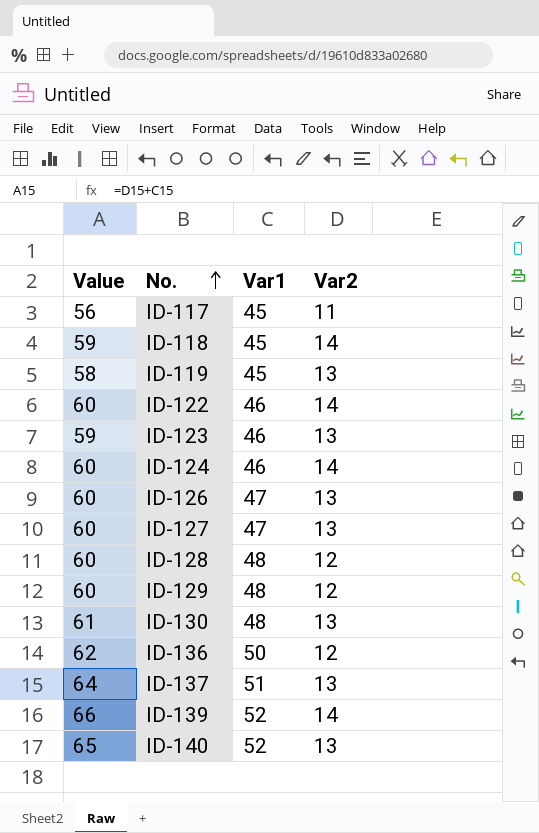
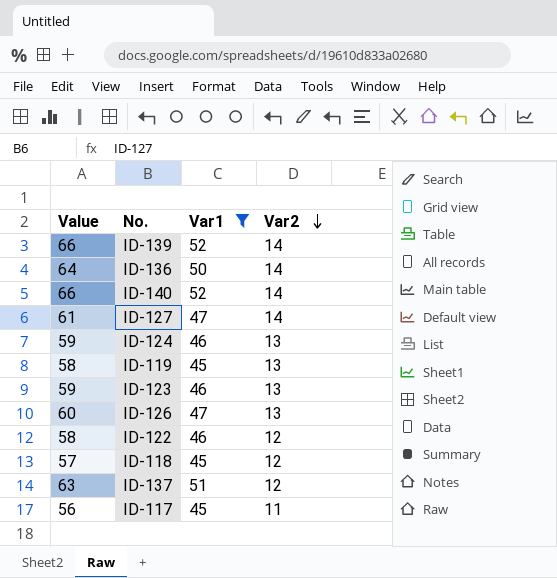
filter: none -> Var1 != 48
row order: No. ascending -> Var2 descending
ID-136 | Value: 62 -> 64
ID-136 | Var2: 12 -> 14
ID-140 | Value: 65 -> 66
ID-140 | Var2: 13 -> 14
ID-127 | Value: 60 -> 61
ID-127 | Var2: 13 -> 14
ID-124 | Value: 60 -> 59
ID-124 | Var2: 14 -> 13
ID-122 | Value: 60 -> 58
ID-122 | Var2: 14 -> 12
ID-118 | Value: 59 -> 57
ID-118 | Var2: 14 -> 12
ID-137 | Value: 64 -> 63
ID-137 | Var2: 13 -> 12

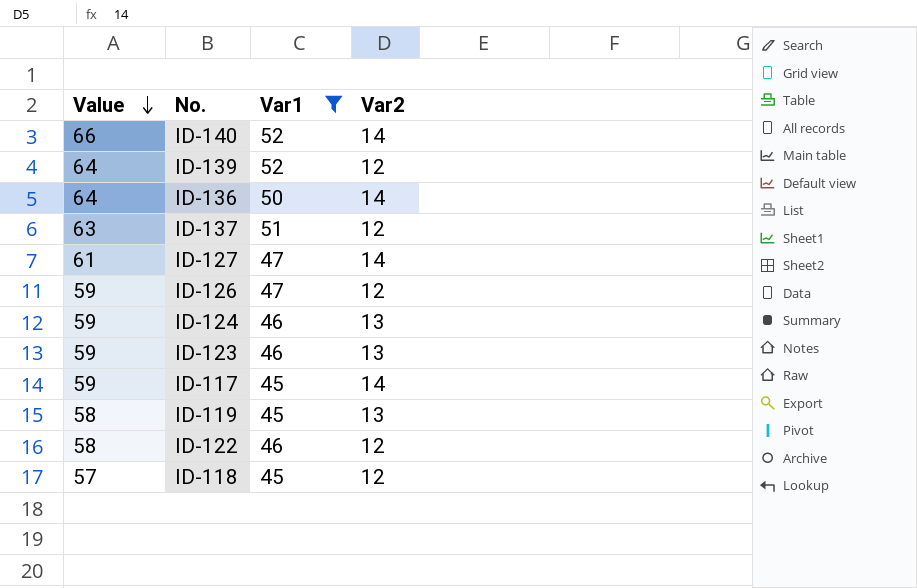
row order: Var2 descending -> Value descending
ID-139 | Value: 66 -> 64
ID-139 | Var2: 14 -> 12
ID-126 | Value: 60 -> 59
ID-126 | Var2: 13 -> 12
ID-117 | Value: 56 -> 59
ID-117 | Var2: 11 -> 14

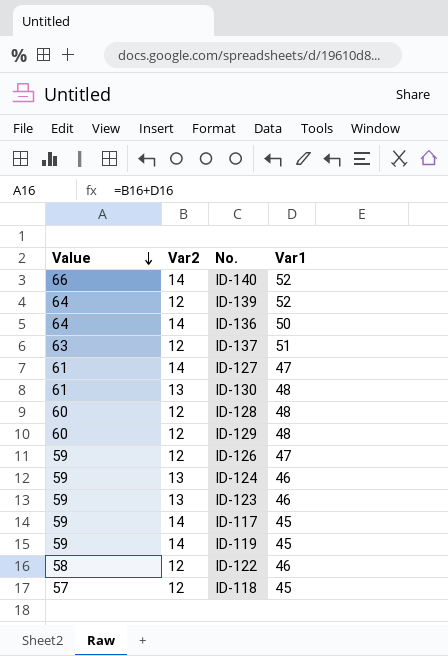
filter: Var1 != 48 -> none
column Var2 | position: 4 -> 2
ID-119 | Value: 58 -> 59
ID-119 | Var2: 13 -> 14

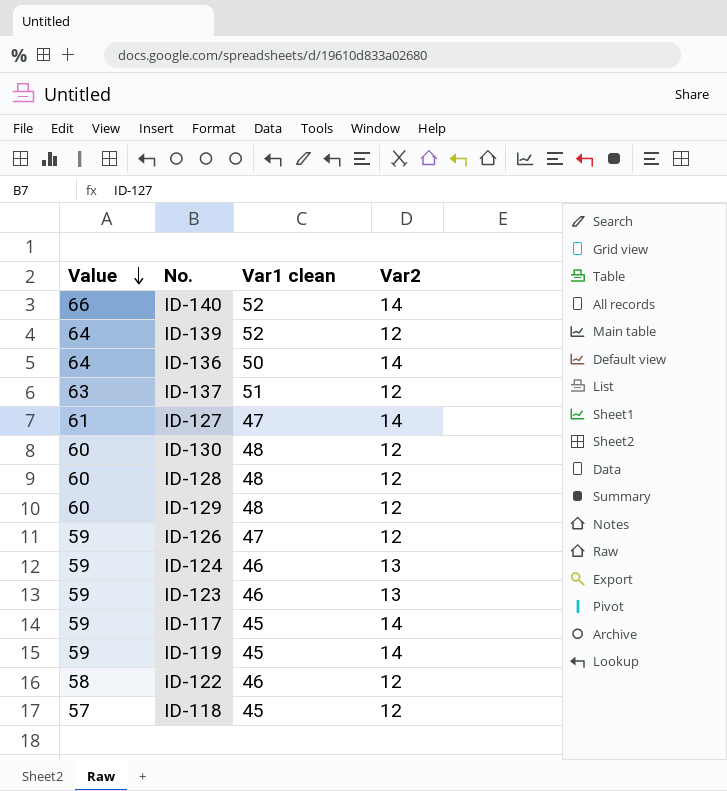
column name: Var1 -> Var1 clean
column Var2 | position: 2 -> 4
ID-130 | Value: 61 -> 60
ID-130 | Var2: 13 -> 12

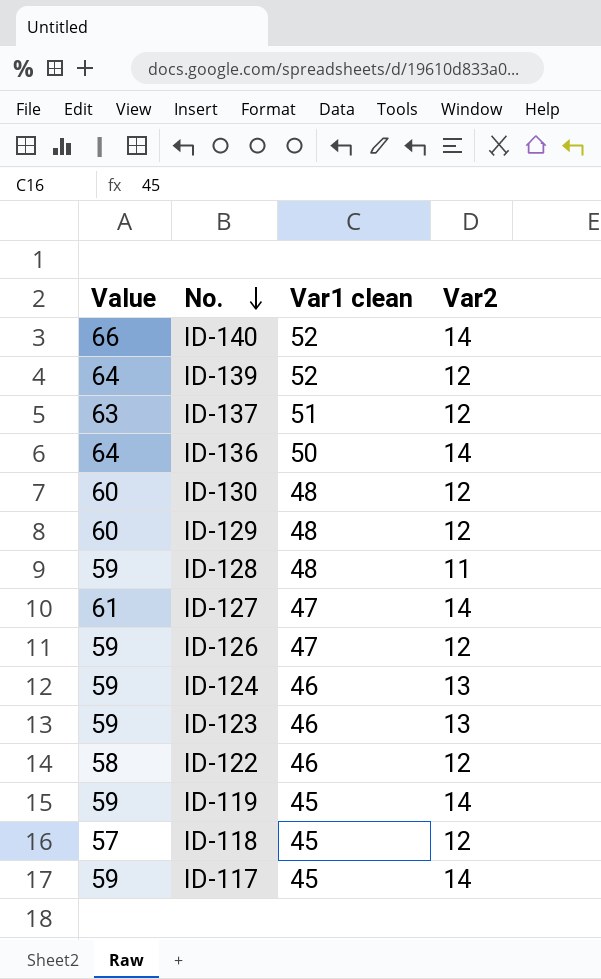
row order: Value descending -> No. descending
ID-128 | Value: 60 -> 59
ID-128 | Var2: 12 -> 11

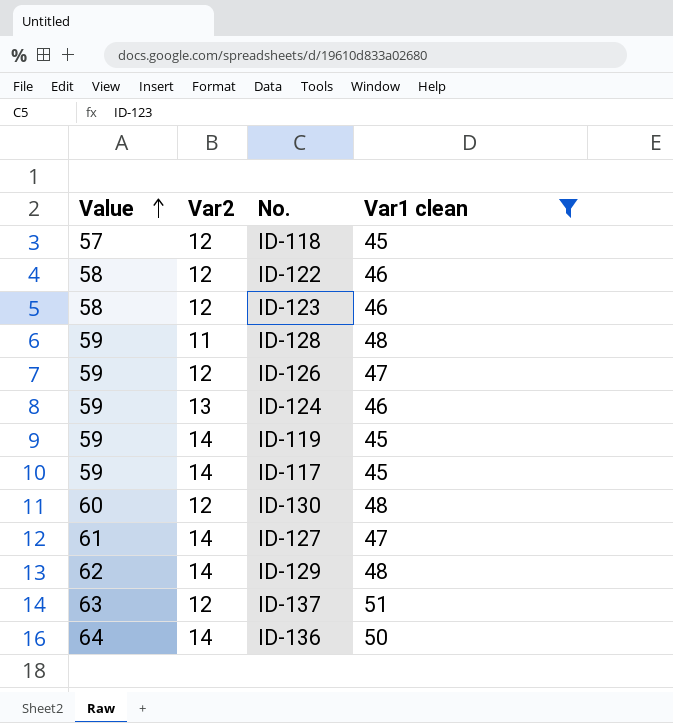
filter: none -> Var1 clean != 52
row order: No. descending -> Value ascending
column Var2 | position: 4 -> 2
ID-123 | Value: 59 -> 58
ID-123 | Var2: 13 -> 12
ID-129 | Value: 60 -> 62
ID-129 | Var2: 12 -> 14

